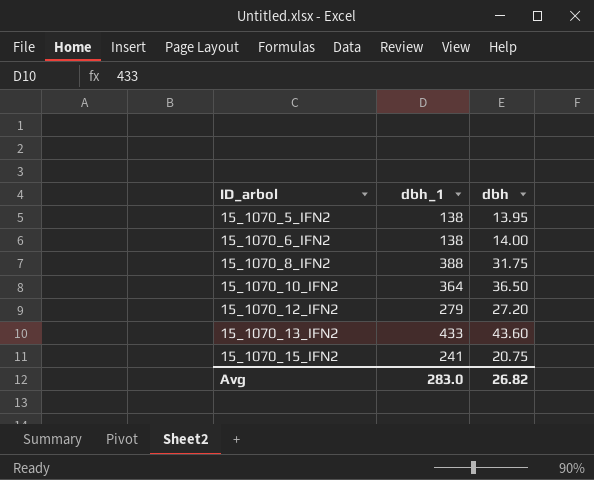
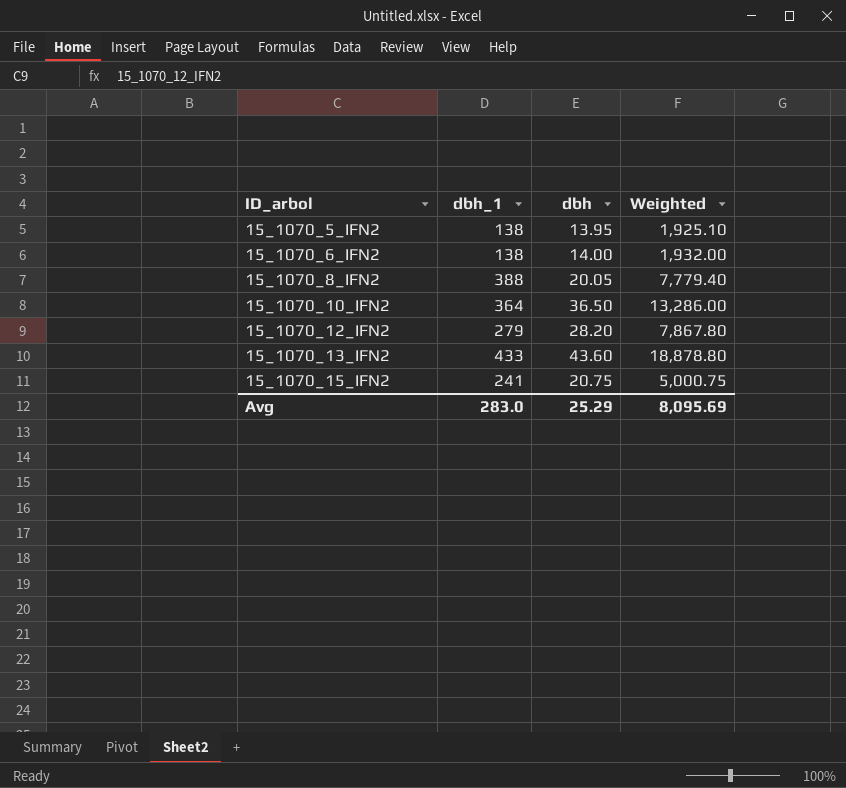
column Weighted | formula: none -> [dbh_1] * [dbh]
15_1070_8_IFN2 | dbh: 31.75 -> 20.05
15_1070_12_IFN2 | dbh: 27.20 -> 28.20
Avg | dbh: 26.82 -> 25.29

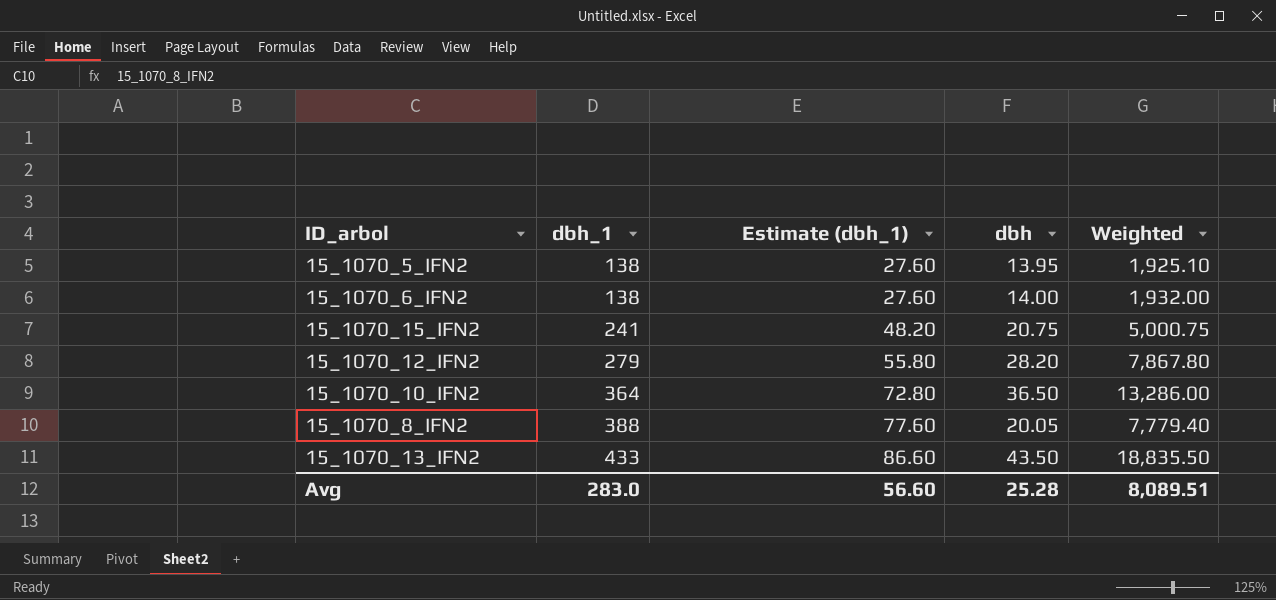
row order: ID_arbol ascending -> dbh_1 ascending
column Estimate (dbh_1) | formula: none -> [dbh_1] * 0.2
15_1070_13_IFN2 | dbh: 43.60 -> 43.50
15_1070_13_IFN2 | Weighted: 18,878.80 -> 18,835.50
Avg | dbh: 25.29 -> 25.28
Avg | Weighted: 8,095.69 -> 8,089.51

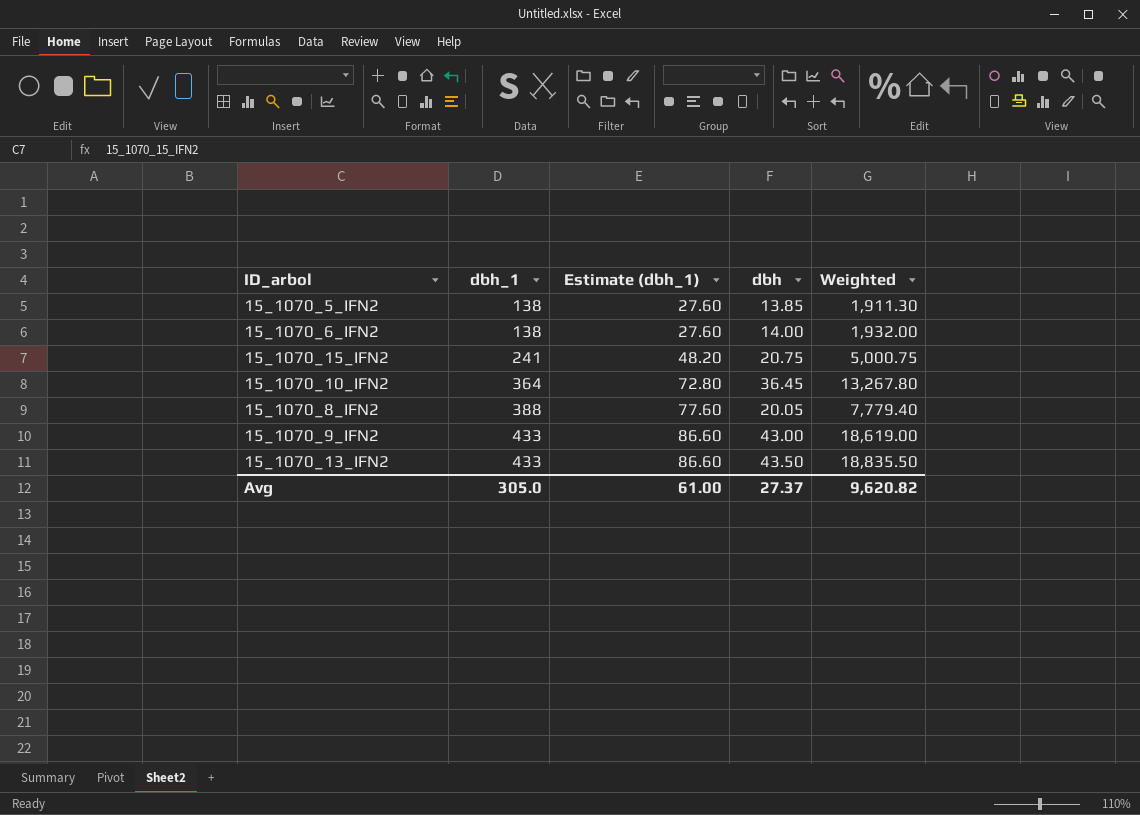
row 15_1070_12_IFN2: 279 | 55.80 | 28.20 | 7,867.80 -> none
15_1070_5_IFN2 | dbh: 13.95 -> 13.85
15_1070_5_IFN2 | Weighted: 1,925.10 -> 1,911.30
15_1070_10_IFN2 | dbh: 36.50 -> 36.45
15_1070_10_IFN2 | Weighted: 13,286.00 -> 13,267.80
row 15_1070_9_IFN2: none -> 433 | 86.60 | 43.00 | 18,619.00
Avg | dbh_1: 283.0 -> 305.0
Avg | Estimate (dbh_1): 56.60 -> 61.00
Avg | dbh: 25.28 -> 27.37
Avg | Weighted: 8,089.51 -> 9,620.82

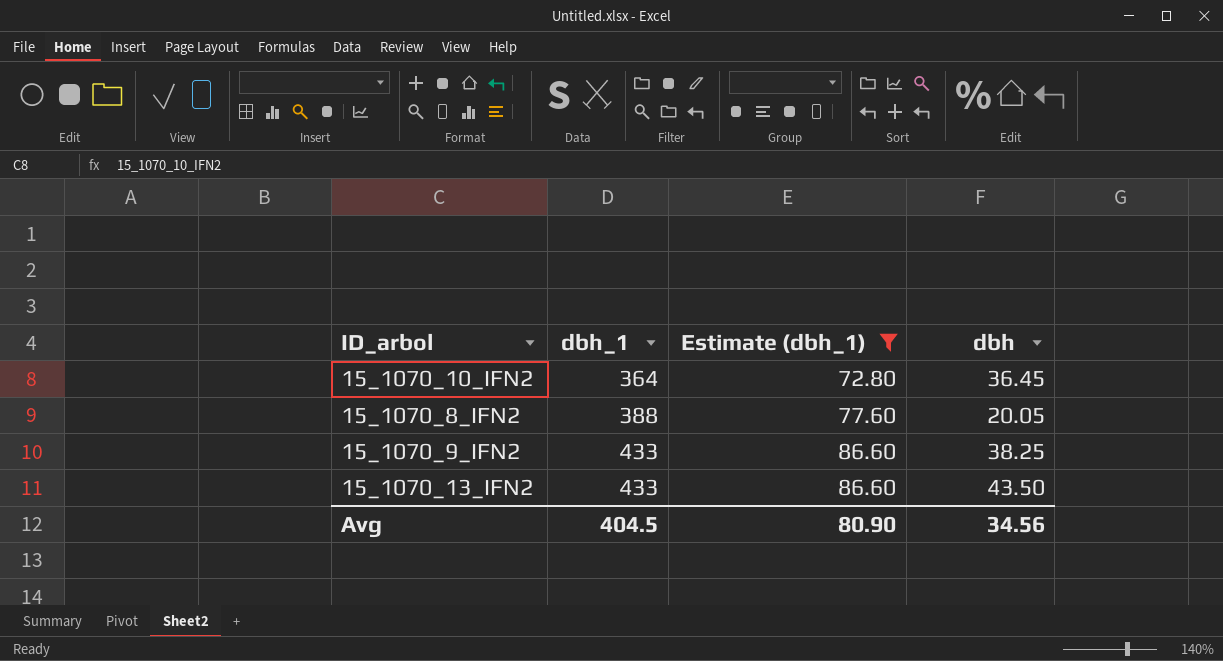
filter: none -> Estimate (dbh_1) >= 72.80
column Weighted | formula: [dbh_1] * [dbh] -> none
15_1070_9_IFN2 | dbh: 43.00 -> 38.25
Avg | dbh_1: 305.0 -> 404.5
Avg | Estimate (dbh_1): 61.00 -> 80.90
Avg | dbh: 27.37 -> 34.56

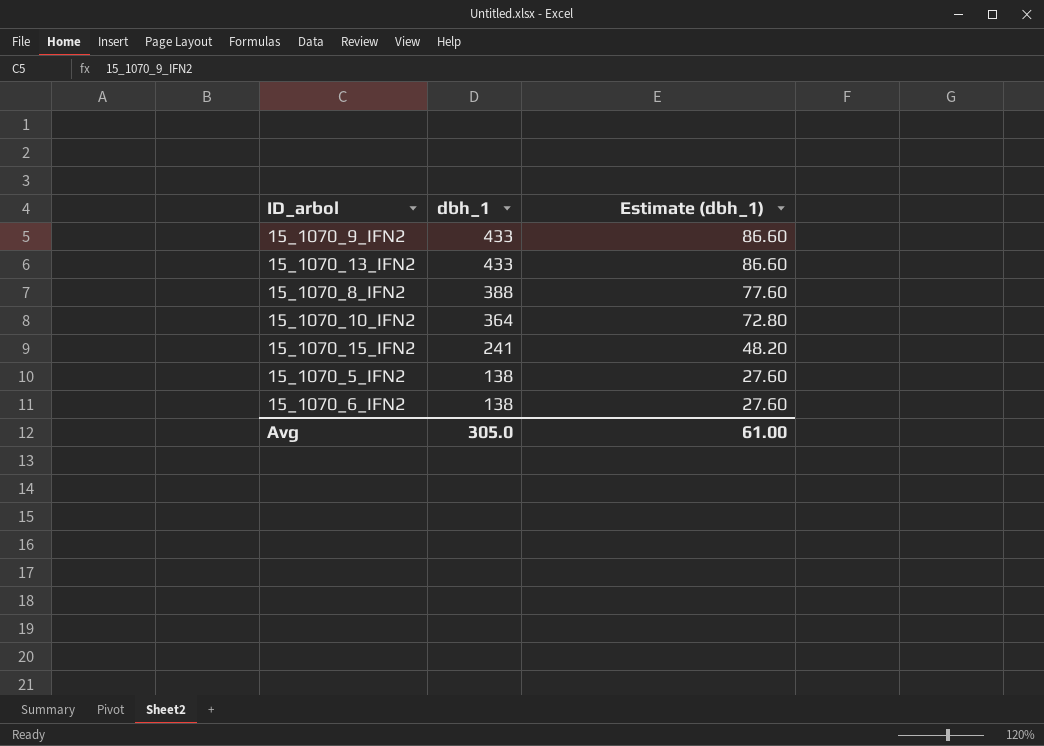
filter: Estimate (dbh_1) >= 72.80 -> none
row order: dbh_1 ascending -> dbh_1 descending
column dbh | position: 4 -> none
Avg | dbh_1: 404.5 -> 305.0
Avg | Estimate (dbh_1): 80.90 -> 61.00

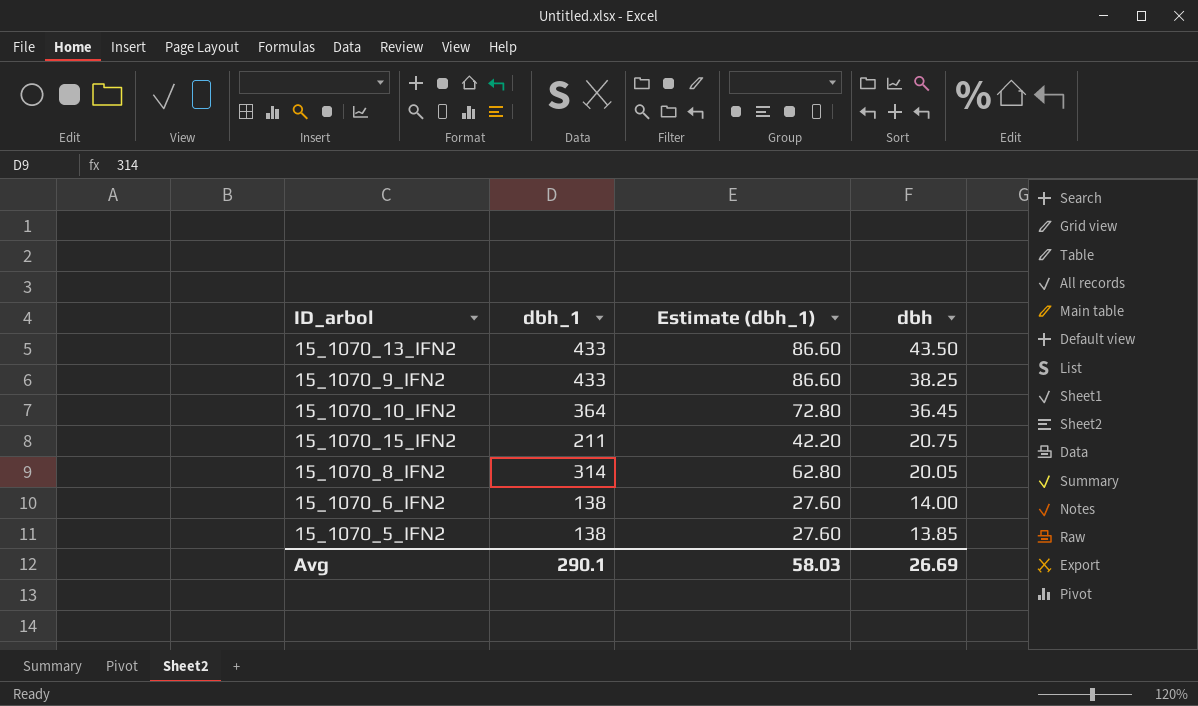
row order: dbh_1 descending -> dbh descending
column dbh | position: none -> 4
15_1070_15_IFN2 | dbh_1: 241 -> 211
15_1070_15_IFN2 | Estimate (dbh_1): 48.20 -> 42.20
15_1070_8_IFN2 | dbh_1: 388 -> 314
15_1070_8_IFN2 | Estimate (dbh_1): 77.60 -> 62.80
Avg | dbh_1: 305.0 -> 290.1
Avg | Estimate (dbh_1): 61.00 -> 58.03

